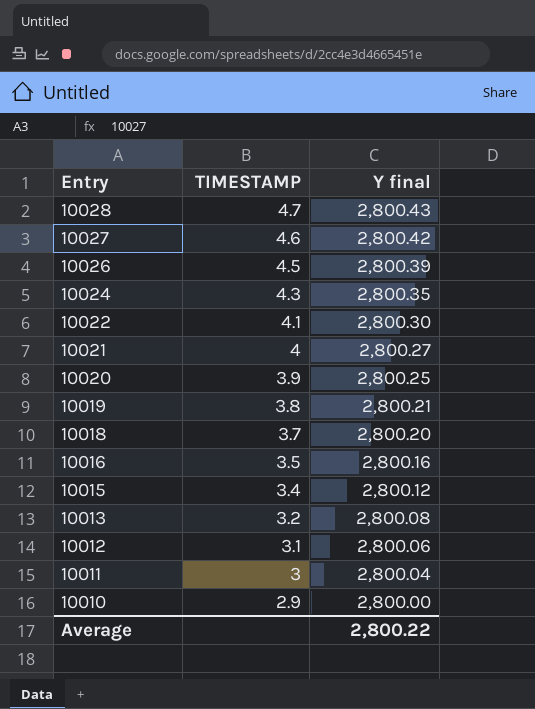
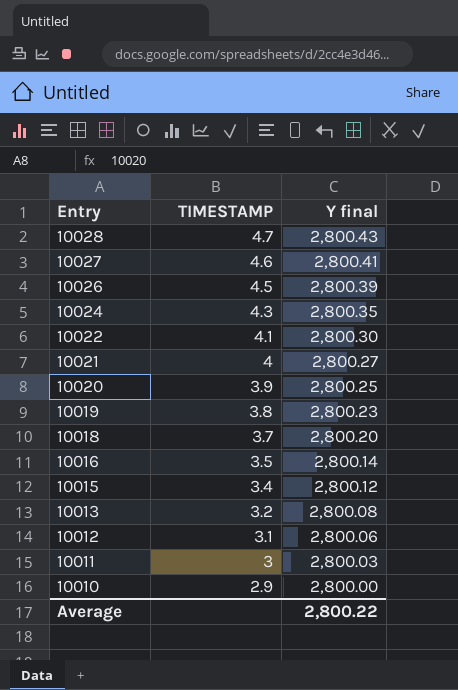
10027 | Y final: 2,800.42 -> 2,800.41
10019 | Y final: 2,800.21 -> 2,800.23
10016 | Y final: 2,800.16 -> 2,800.14
10011 | Y final: 2,800.04 -> 2,800.03

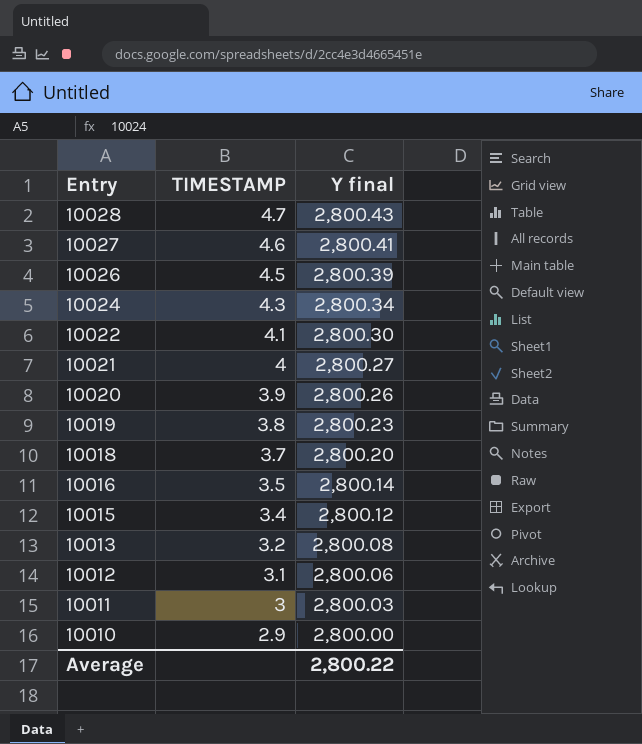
10024 | Y final: 2,800.35 -> 2,800.34
10020 | Y final: 2,800.25 -> 2,800.26

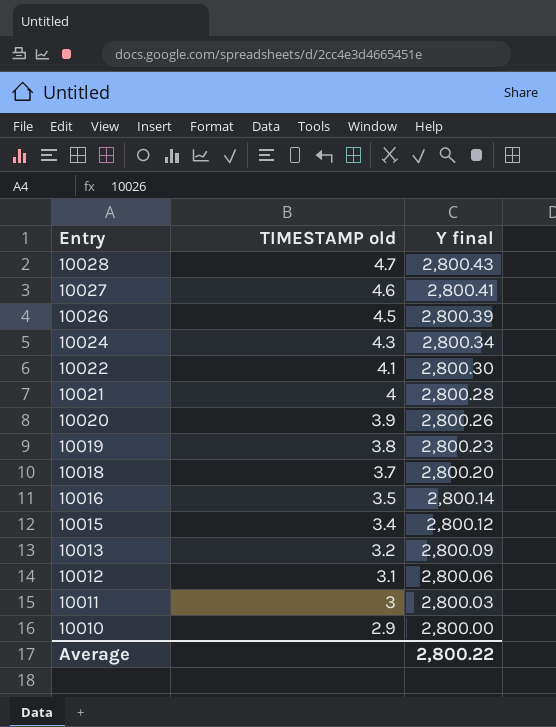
column name: TIMESTAMP -> TIMESTAMP old
10021 | Y final: 2,800.27 -> 2,800.28
10013 | Y final: 2,800.08 -> 2,800.09

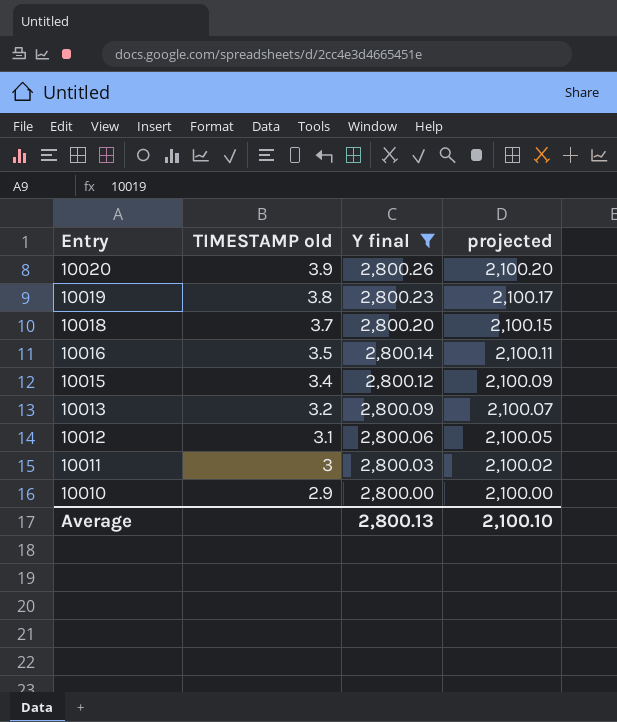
filter: none -> Y final <= 2,800.26
column projected | formula: none -> [Y final] * 0.75
Average | Y final: 2,800.22 -> 2,800.13

